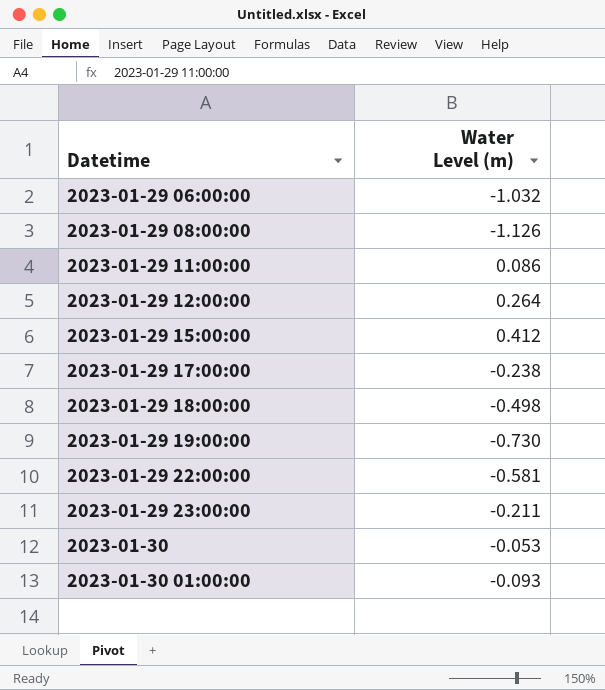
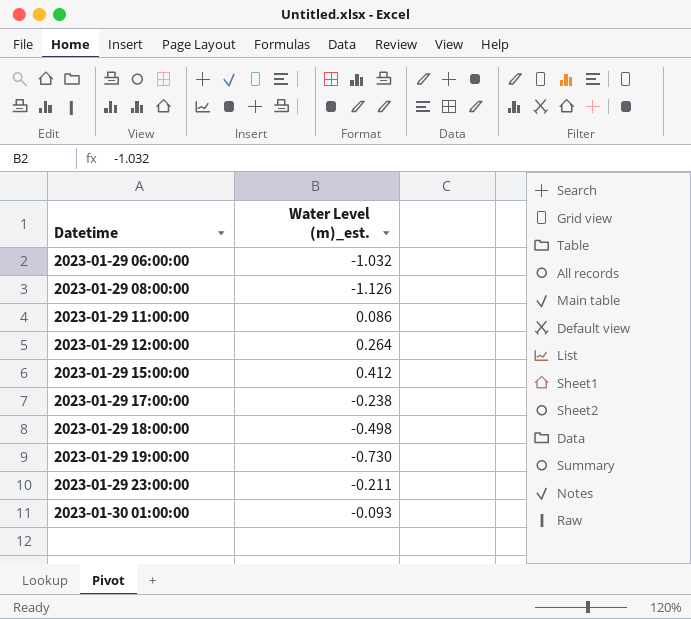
column name: Water Level (m) -> Water Level (m)_est.
row 2023-01-29 22:00:00: -0.581 -> none
row 2023-01-30: -0.053 -> none

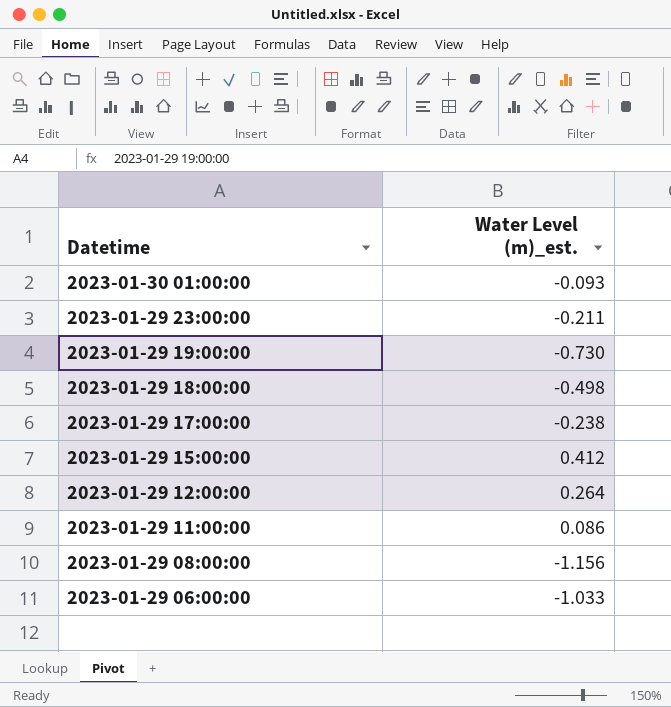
row order: Datetime ascending -> Datetime descending
2023-01-29 08:00:00 | Water Level (m)_est.: -1.126 -> -1.156
2023-01-29 06:00:00 | Water Level (m)_est.: -1.032 -> -1.033

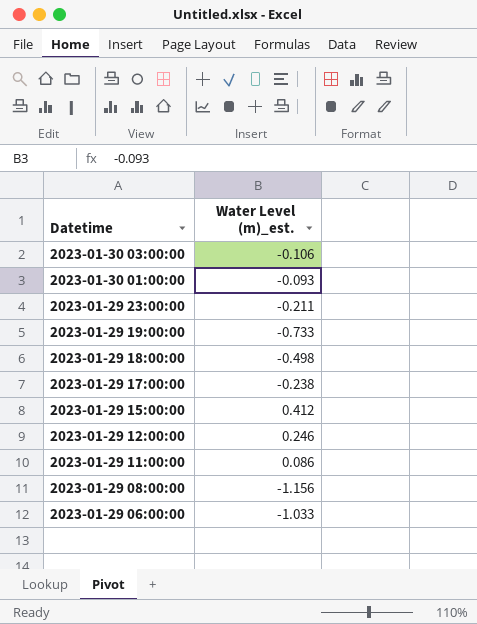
row 2023-01-30 03:00:00: none -> -0.106
2023-01-29 19:00:00 | Water Level (m)_est.: -0.730 -> -0.733
2023-01-29 12:00:00 | Water Level (m)_est.: 0.264 -> 0.246

